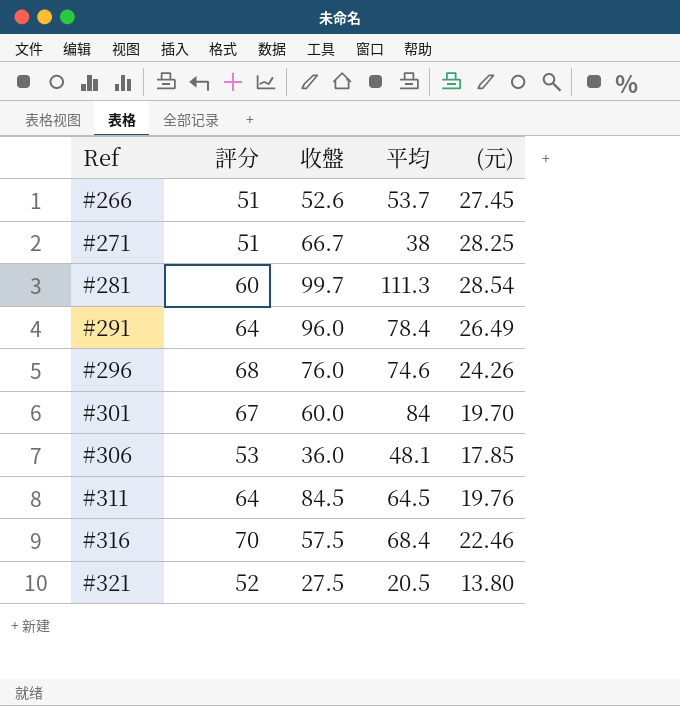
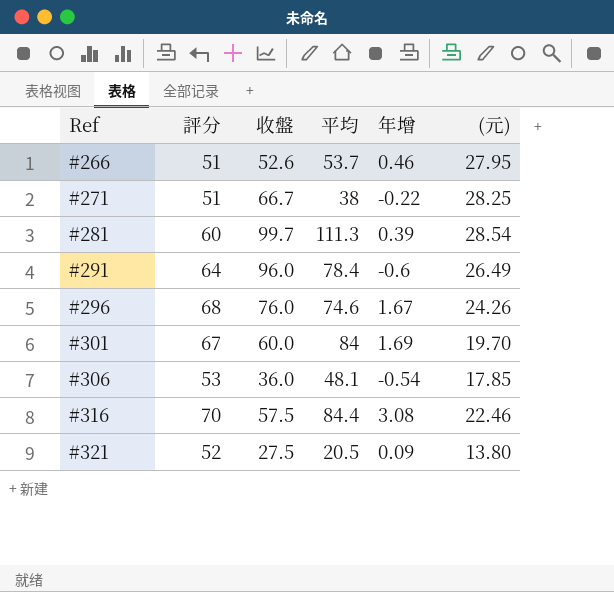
column 年增 | position: none -> 5
row #311: 64 | 84.5 | 64.5 | 19.76 -> none
#266 | (元): 27.45 -> 27.95
#316 | 平均: 68.4 -> 84.4

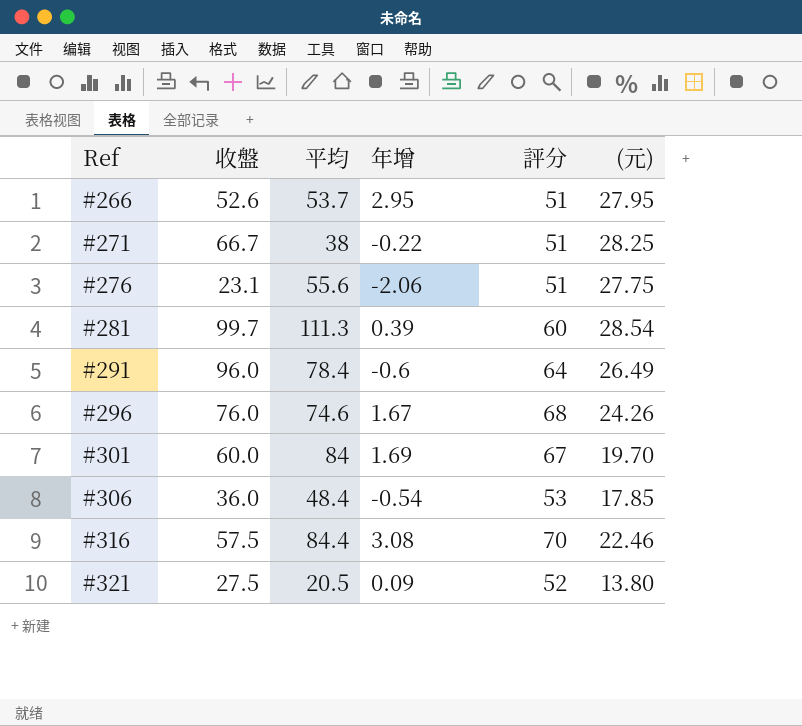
column 評分 | position: 2 -> 5
#266 | 年增: 0.46 -> 2.95
row #276: none -> 23.1 | 55.6 | -2.06 | 51 | 27.75
#306 | 平均: 48.1 -> 48.4

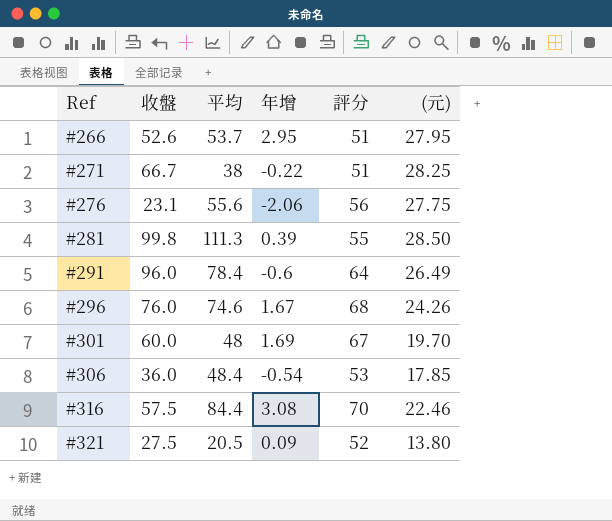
#276 | 評分: 51 -> 56
#281 | 收盤: 99.7 -> 99.8
#281 | 評分: 60 -> 55
#281 | (元): 28.54 -> 28.50
#301 | 平均: 84 -> 48

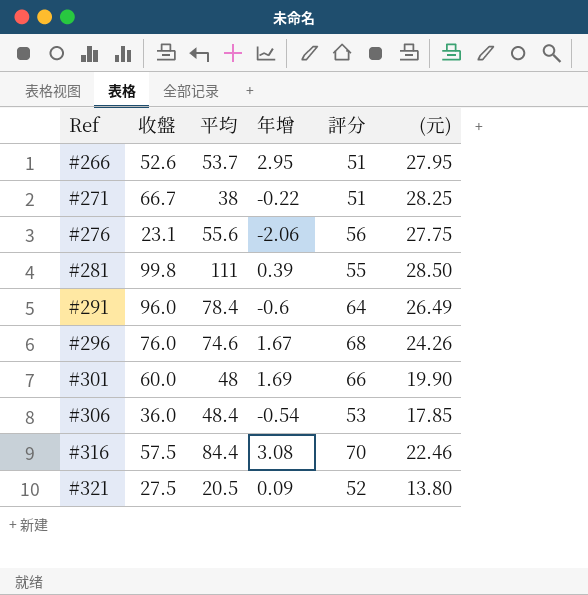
#281 | 平均: 111.3 -> 111
#301 | 評分: 67 -> 66
#301 | (元): 19.70 -> 19.90

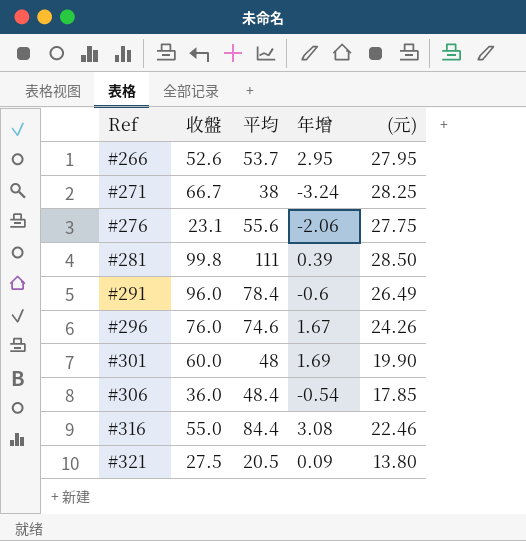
column 評分 | position: 5 -> none
#271 | 年增: -0.22 -> -3.24
#316 | 收盤: 57.5 -> 55.0

